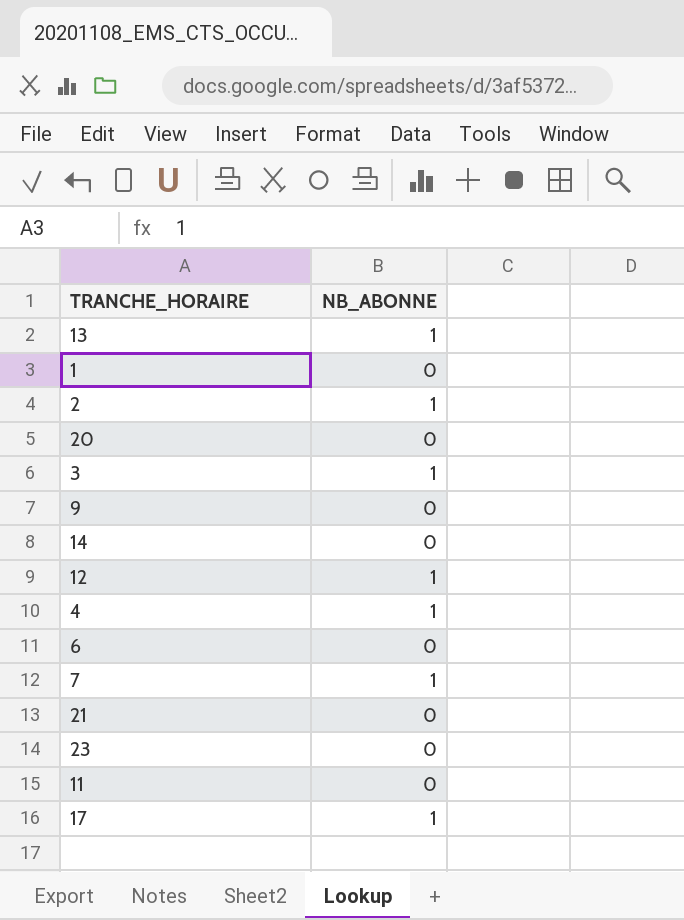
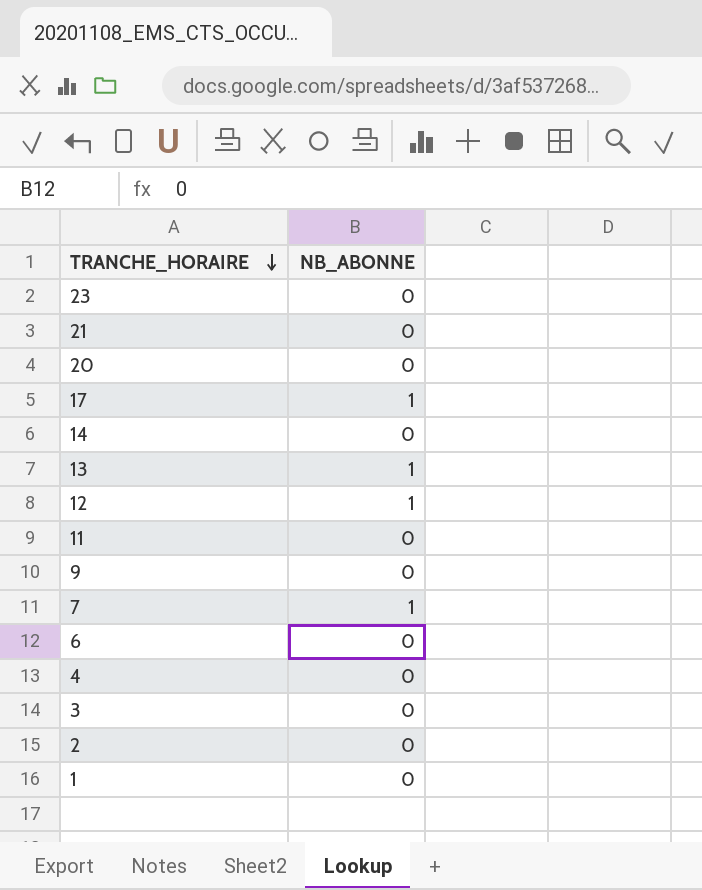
row order: none -> TRANCHE_HORAIRE descending
4 | NB_ABONNE: 1 -> 0
3 | NB_ABONNE: 1 -> 0
2 | NB_ABONNE: 1 -> 0

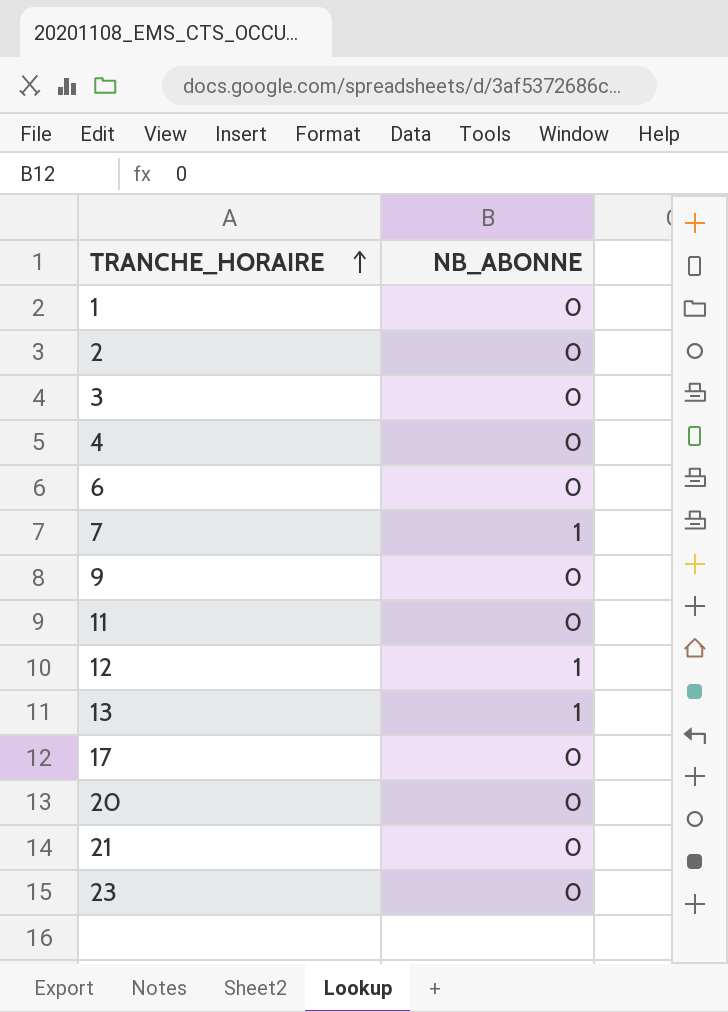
row order: TRANCHE_HORAIRE descending -> TRANCHE_HORAIRE ascending
row 14: 0 -> none
17 | NB_ABONNE: 1 -> 0

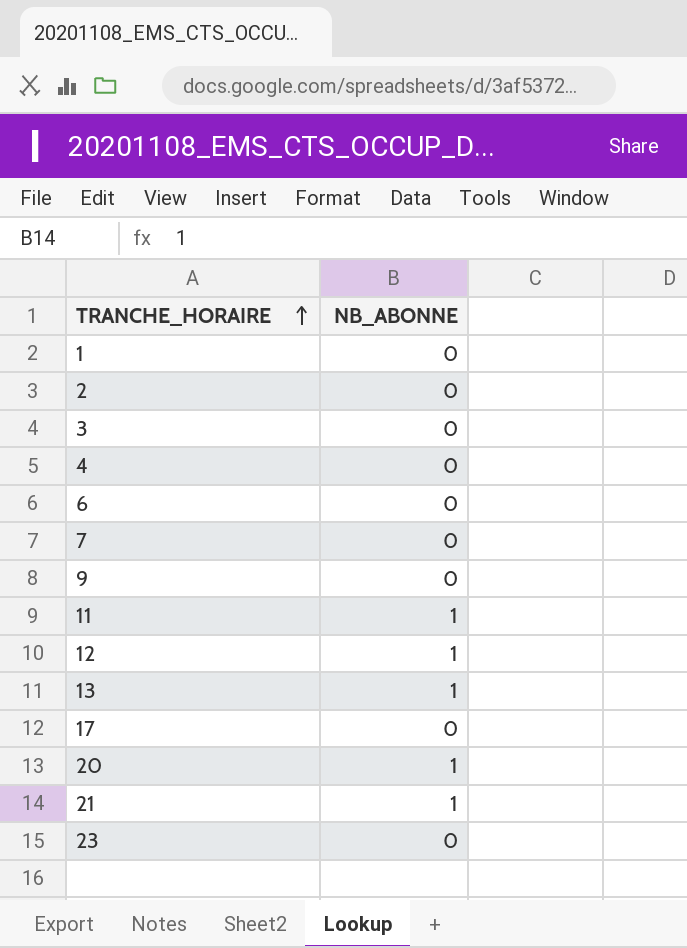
7 | NB_ABONNE: 1 -> 0
11 | NB_ABONNE: 0 -> 1
20 | NB_ABONNE: 0 -> 1
21 | NB_ABONNE: 0 -> 1

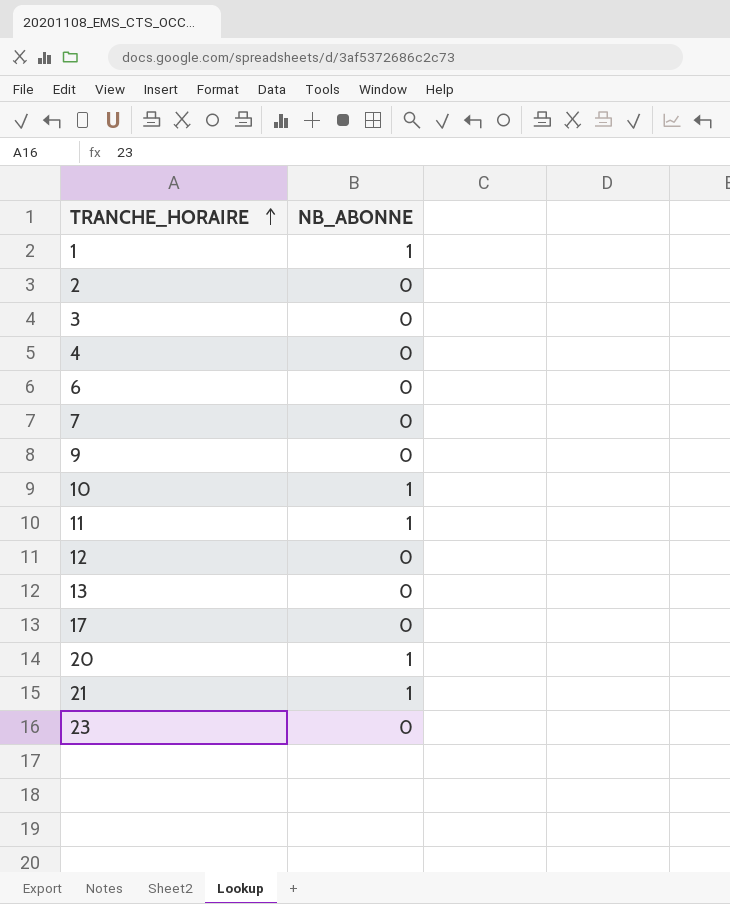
1 | NB_ABONNE: 0 -> 1
row 10: none -> 1
12 | NB_ABONNE: 1 -> 0
13 | NB_ABONNE: 1 -> 0

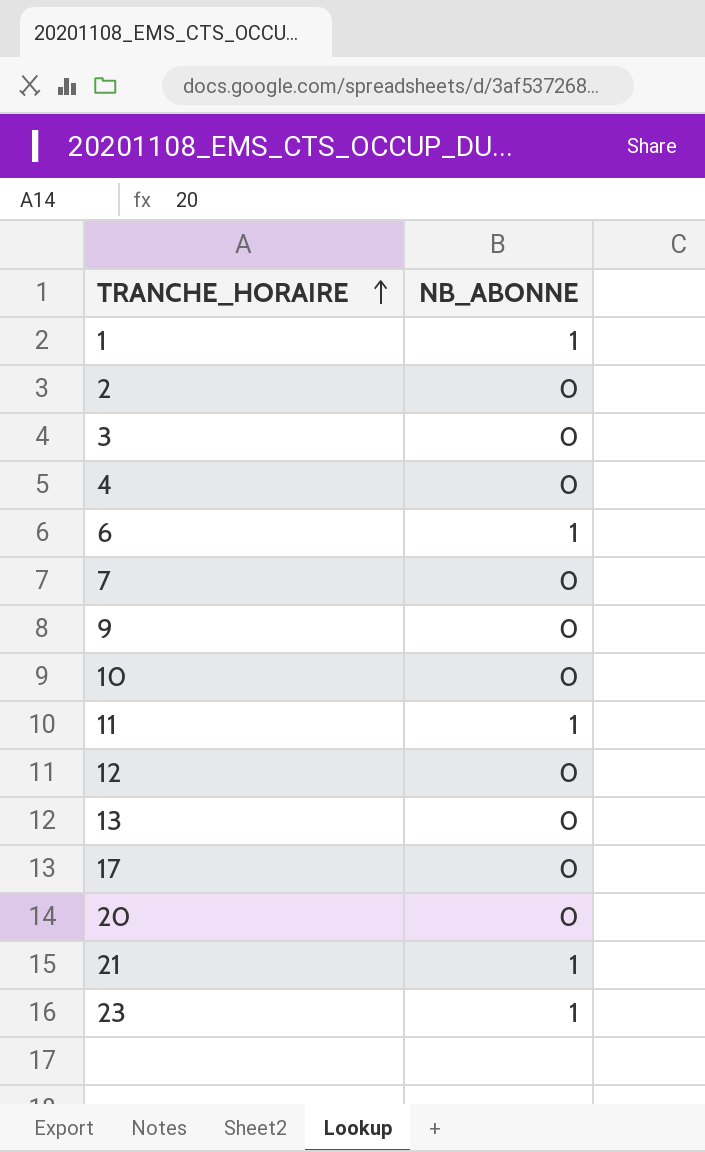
6 | NB_ABONNE: 0 -> 1
10 | NB_ABONNE: 1 -> 0
20 | NB_ABONNE: 1 -> 0
23 | NB_ABONNE: 0 -> 1

